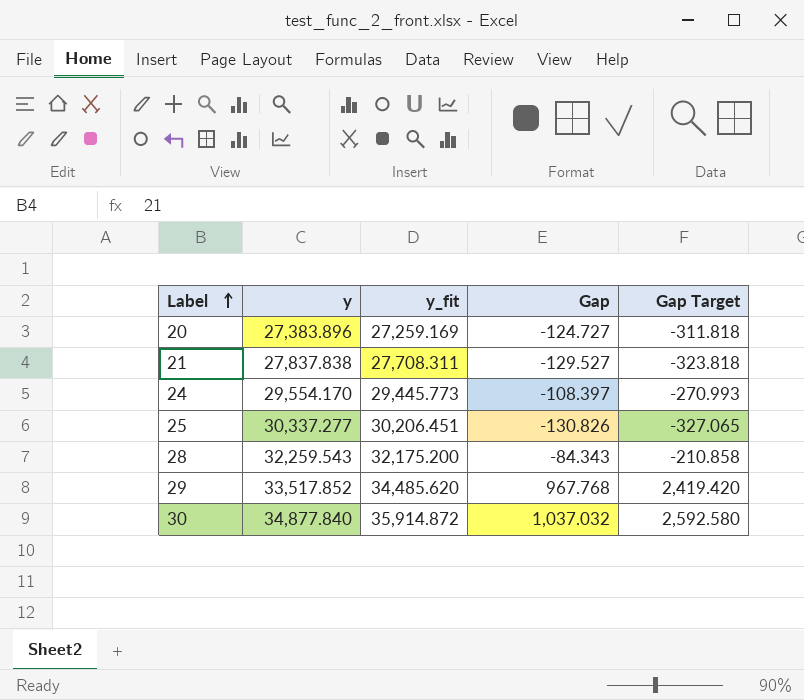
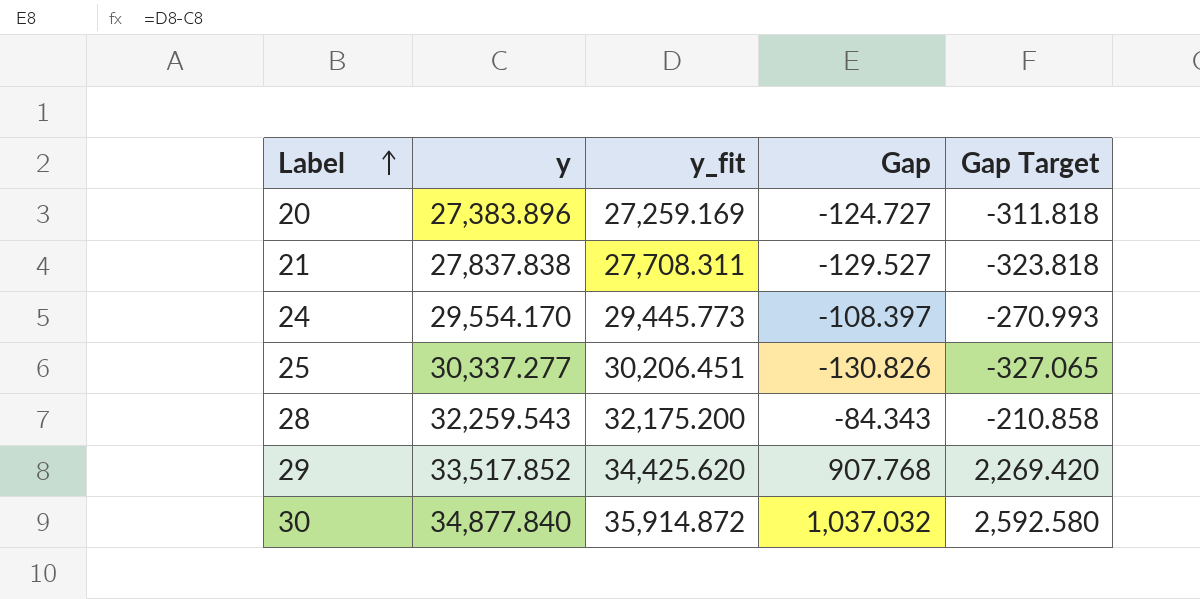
29 | y_fit: 34,485.620 -> 34,425.620
29 | Gap: 967.768 -> 907.768
29 | Gap Target: 2,419.420 -> 2,269.420

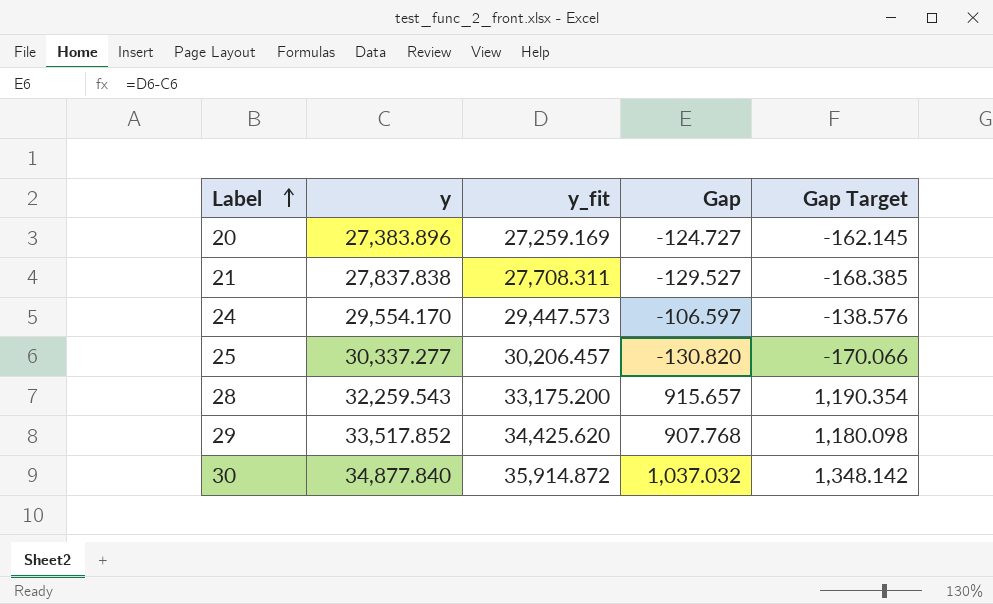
column Gap Target | formula: [Gap] * 2.5 -> [Gap] * 1.3
24 | y_fit: 29,445.773 -> 29,447.573
24 | Gap: -108.397 -> -106.597
25 | y_fit: 30,206.451 -> 30,206.457
25 | Gap: -130.826 -> -130.820
28 | y_fit: 32,175.200 -> 33,175.200
28 | Gap: -84.343 -> 915.657

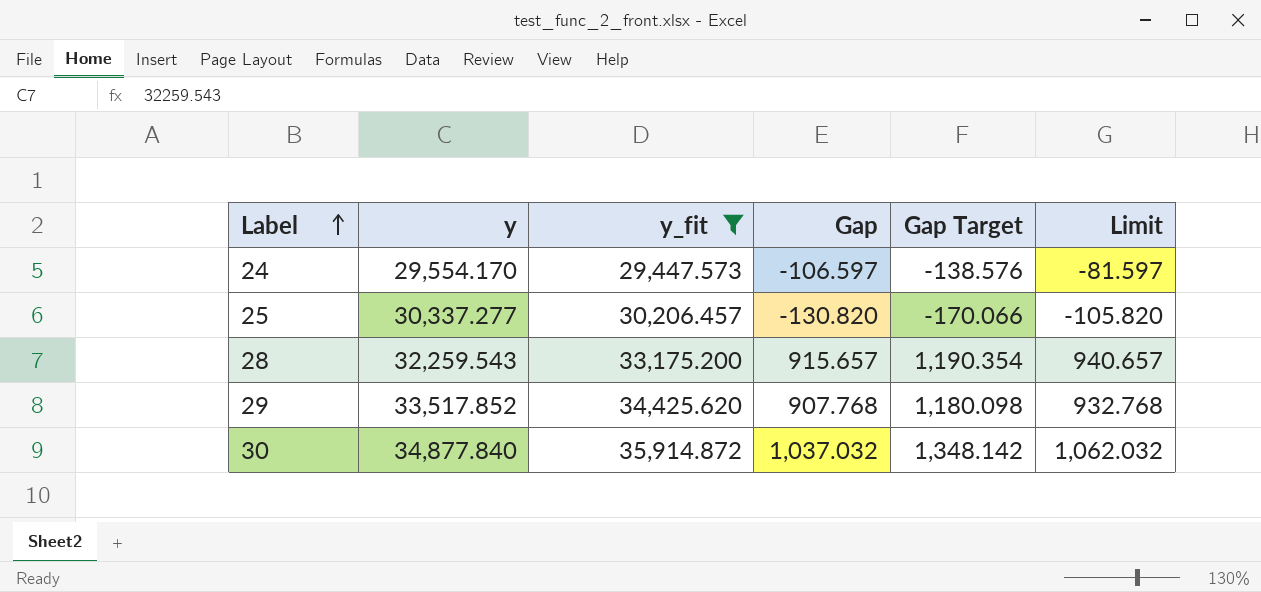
filter: none -> y_fit >= 29,447.573
column Limit | formula: none -> [Gap] + 25

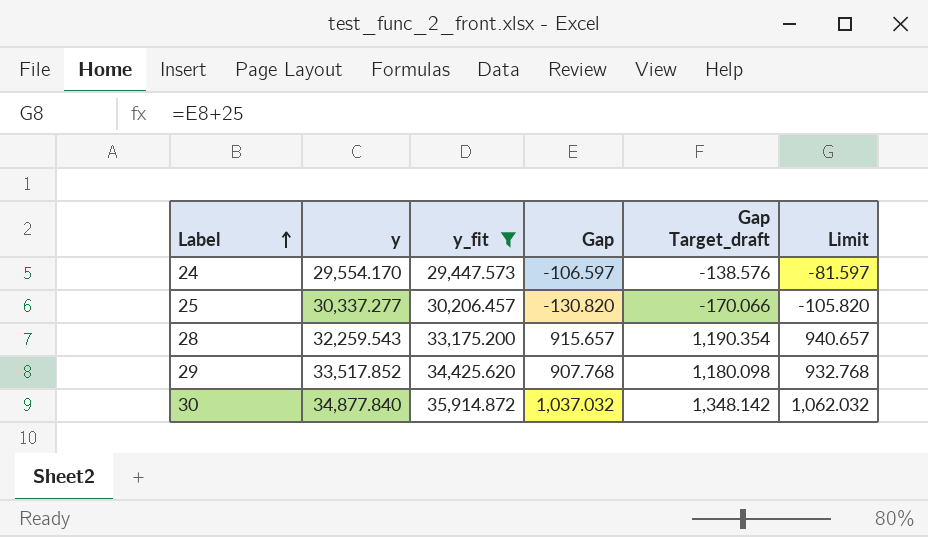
column name: Gap Target -> Gap Target_draft

